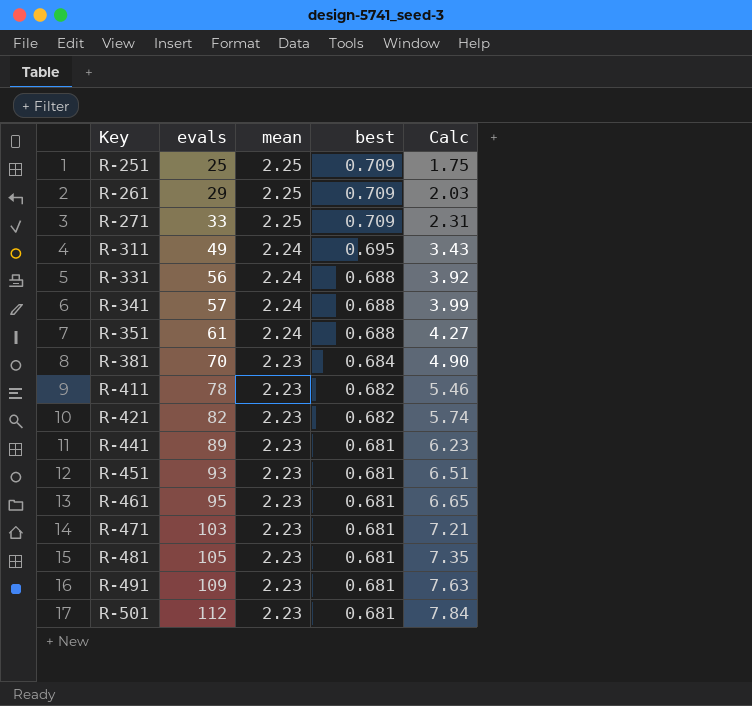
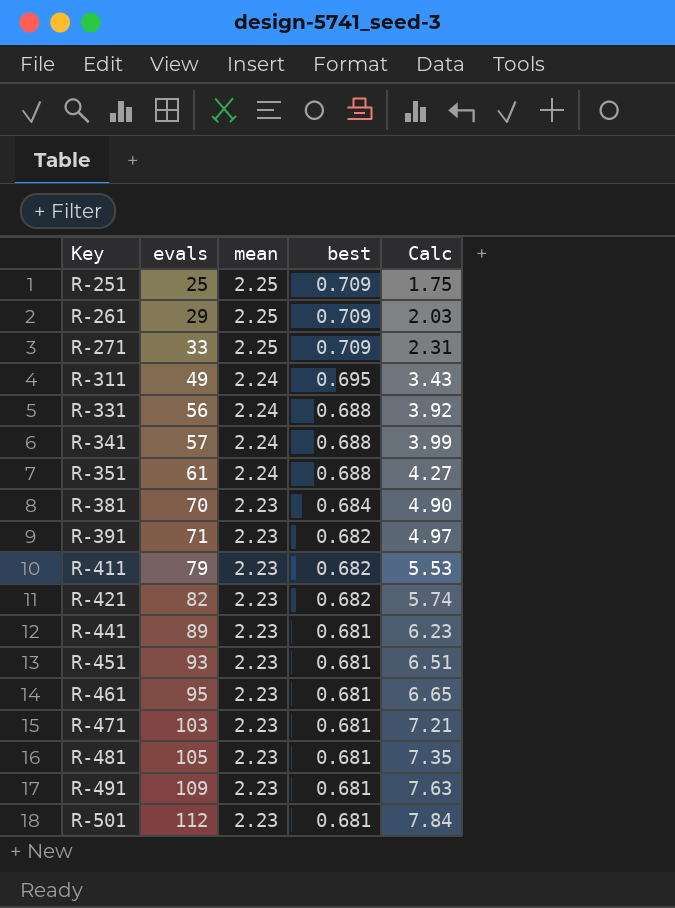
row R-391: none -> 71 | 2.23 | 0.682 | 4.97
R-411 | evals: 78 -> 79
R-411 | Calc: 5.46 -> 5.53

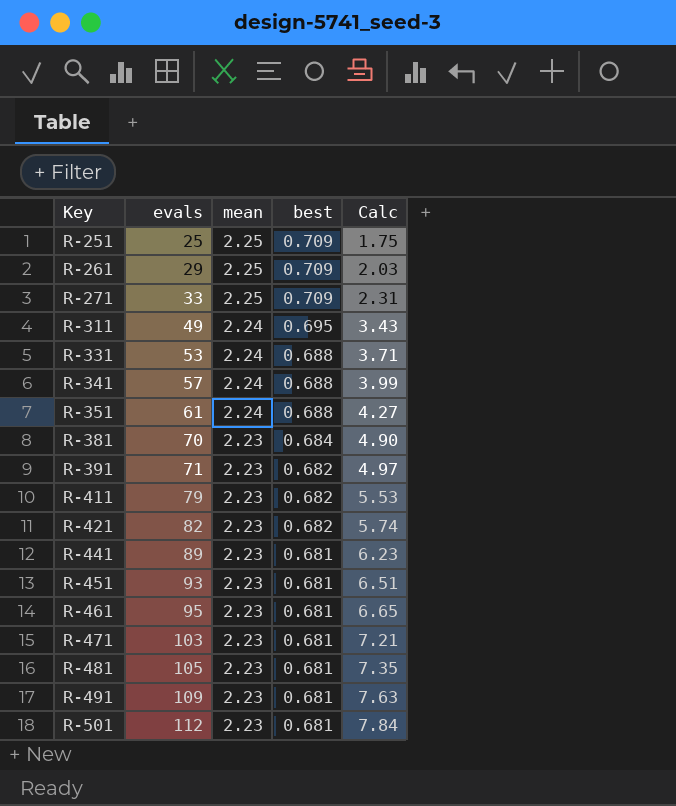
R-331 | evals: 56 -> 53
R-331 | Calc: 3.92 -> 3.71

